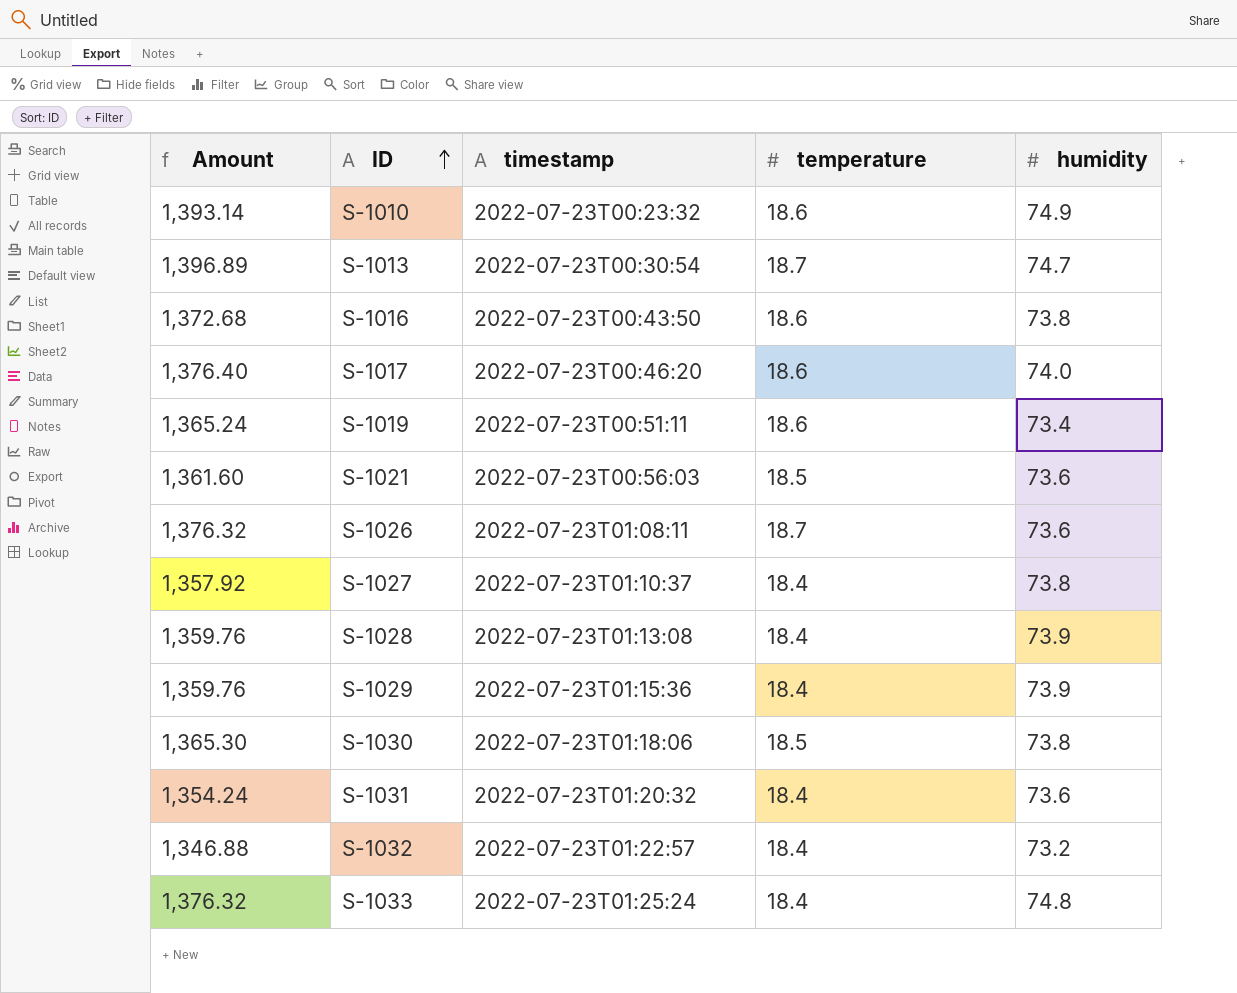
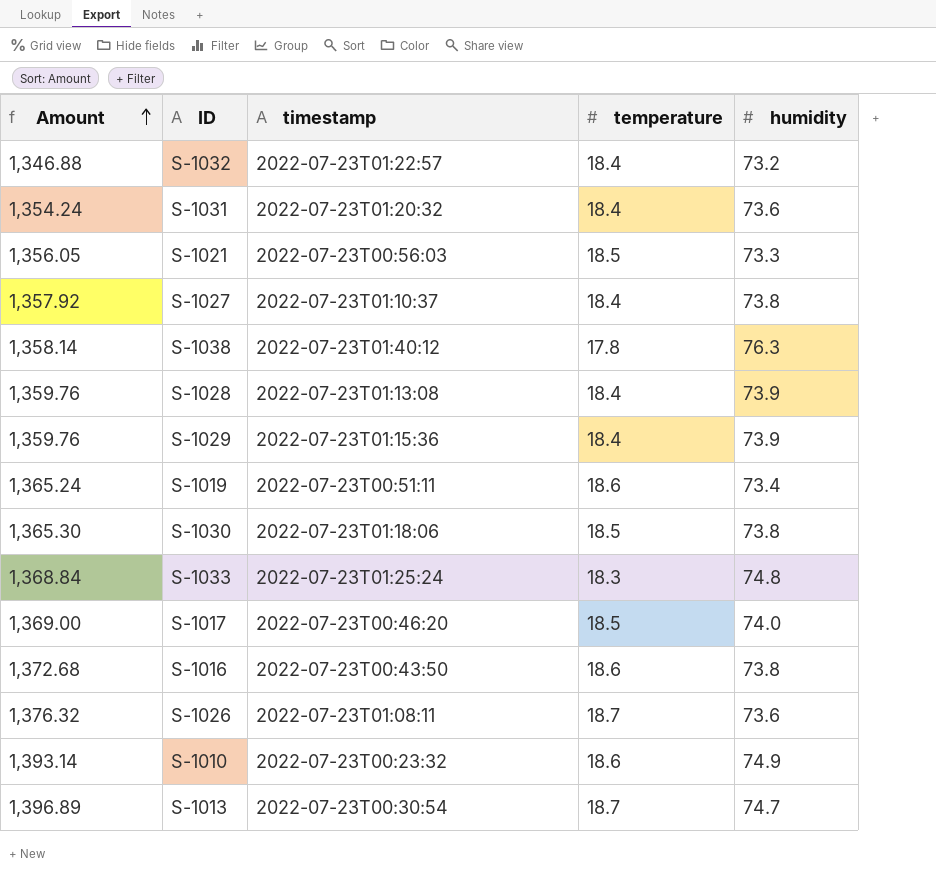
row order: ID ascending -> Amount ascending
S-1021 | Amount: 1,361.60 -> 1,356.05
S-1021 | humidity: 73.6 -> 73.3
row S-1038: none -> 1,358.14 | 2022-07-23T01:40:12 | 17.8 | 76.3
S-1033 | Amount: 1,376.32 -> 1,368.84
S-1033 | temperature: 18.4 -> 18.3
S-1017 | Amount: 1,376.40 -> 1,369.00
S-1017 | temperature: 18.6 -> 18.5

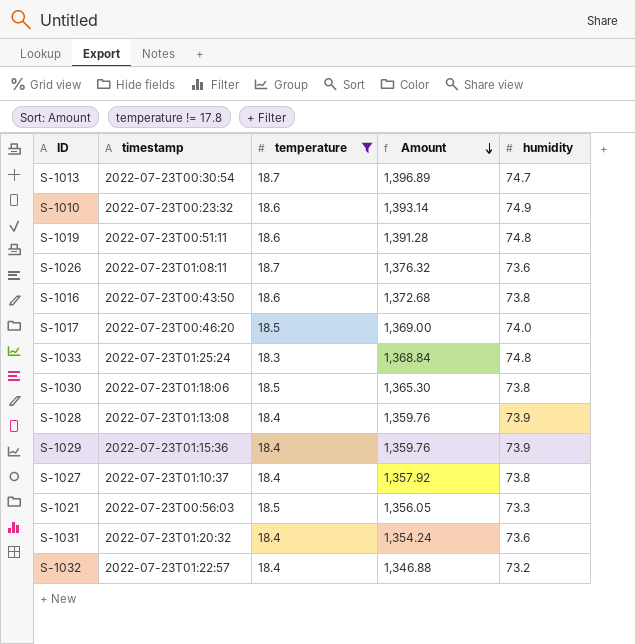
filter: none -> temperature != 17.8
row order: Amount ascending -> Amount descending
column Amount | position: 1 -> 4
S-1019 | Amount: 1,365.24 -> 1,391.28
S-1019 | humidity: 73.4 -> 74.8

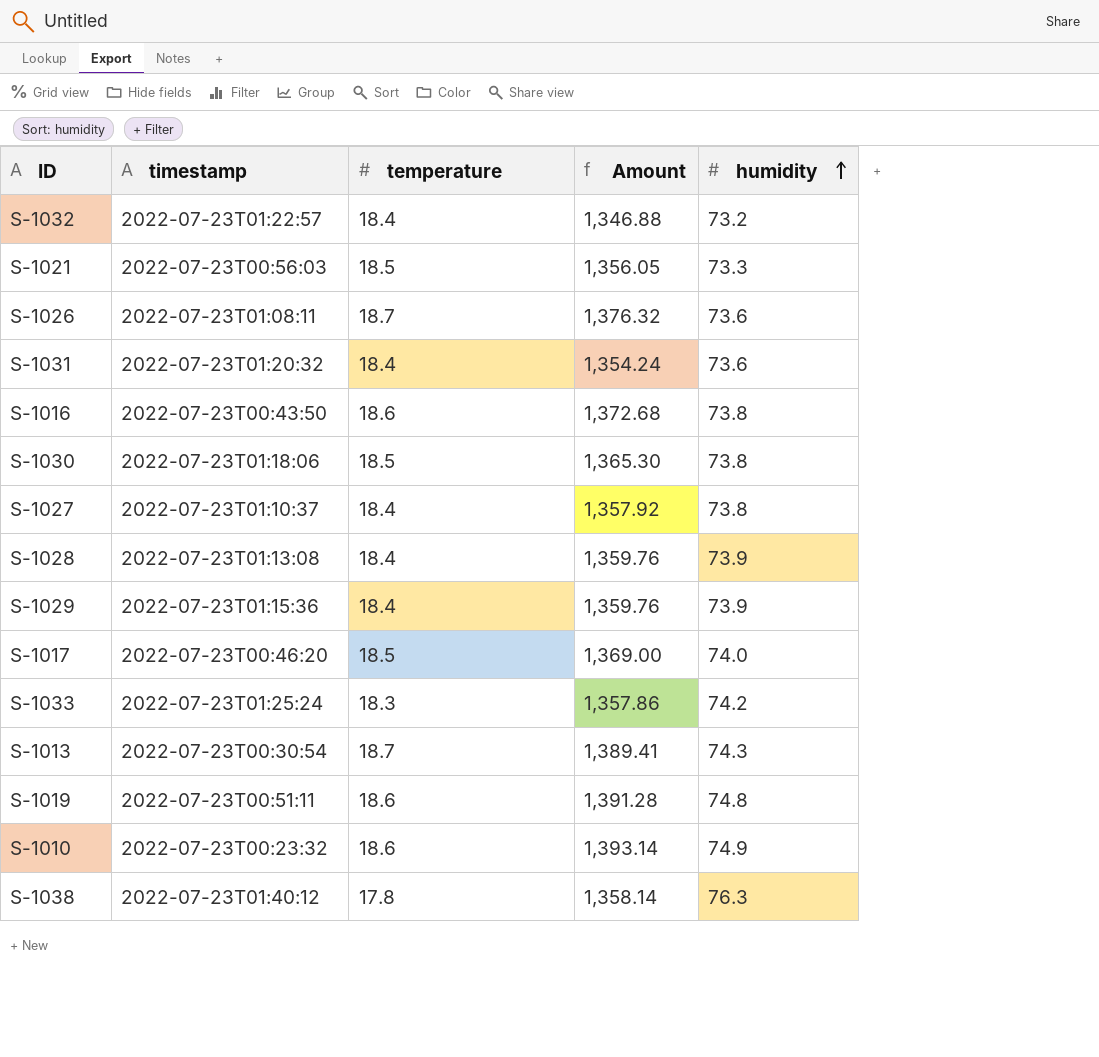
filter: temperature != 17.8 -> none
row order: Amount descending -> humidity ascending
S-1033 | Amount: 1,368.84 -> 1,357.86
S-1033 | humidity: 74.8 -> 74.2
S-1013 | Amount: 1,396.89 -> 1,389.41
S-1013 | humidity: 74.7 -> 74.3

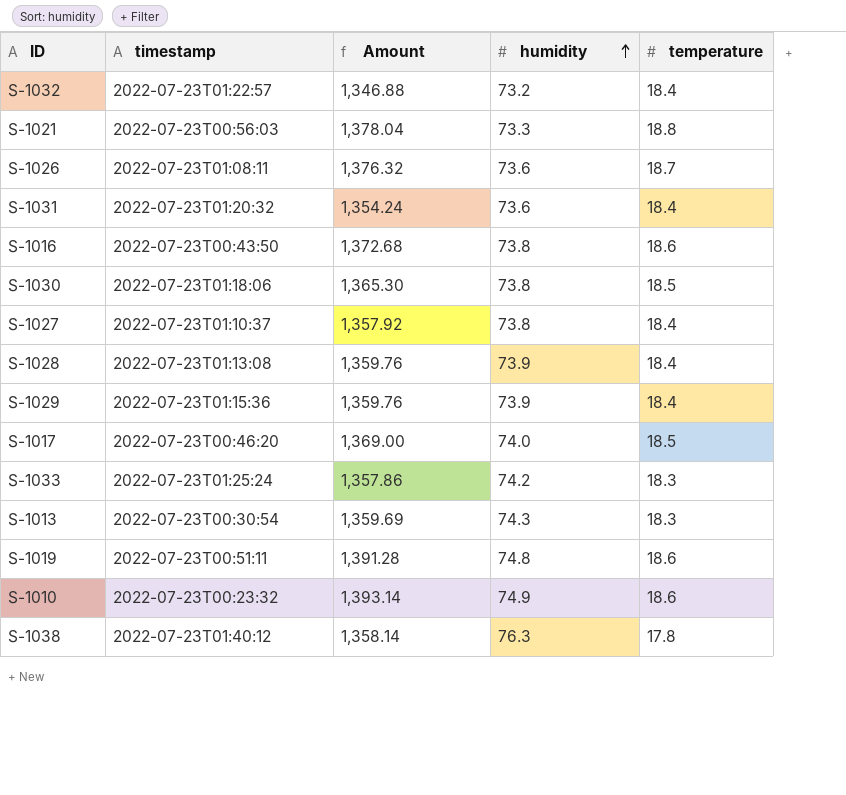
column temperature | position: 3 -> 5
S-1021 | Amount: 1,356.05 -> 1,378.04
S-1021 | temperature: 18.5 -> 18.8
S-1013 | Amount: 1,389.41 -> 1,359.69
S-1013 | temperature: 18.7 -> 18.3

